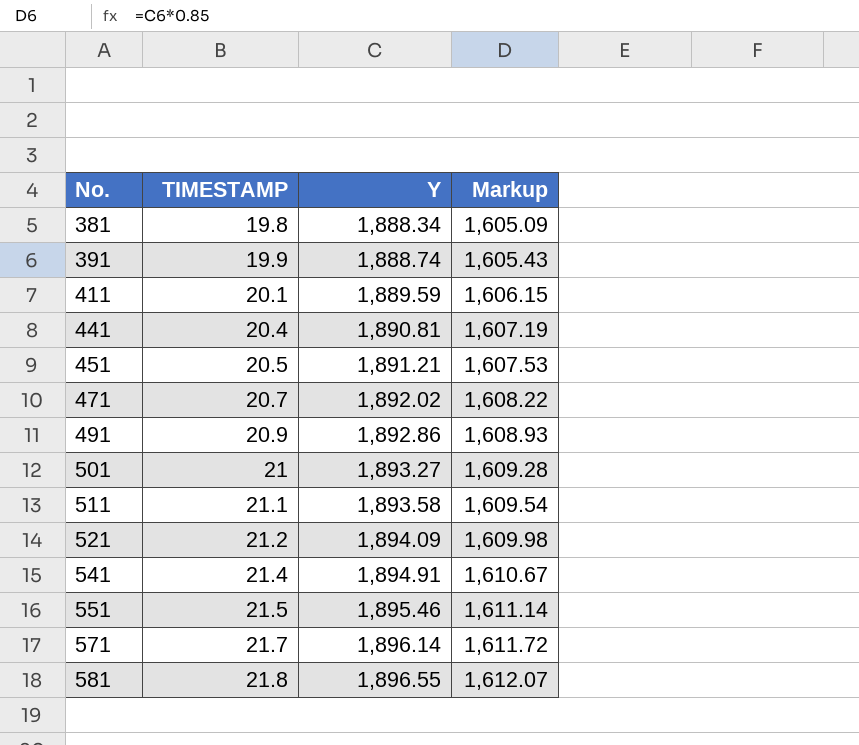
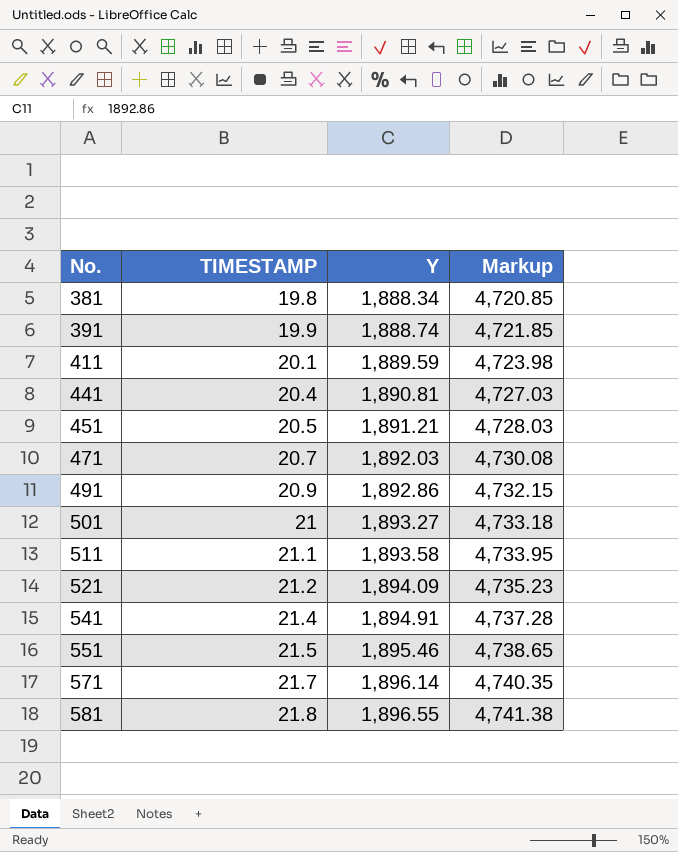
column Markup | formula: [Y] * 0.85 -> [Y] * 2.5
471 | Y: 1,892.02 -> 1,892.03

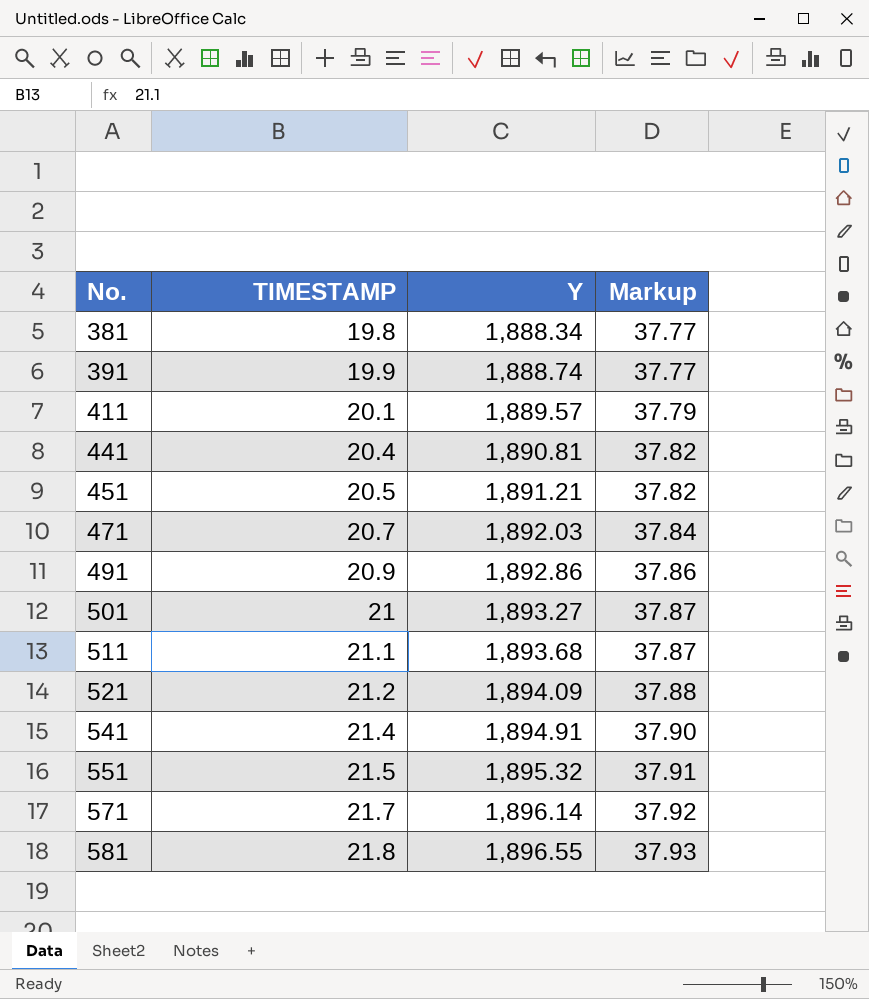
column Markup | formula: [Y] * 2.5 -> [Y] * 0.02
411 | Y: 1,889.59 -> 1,889.57
511 | Y: 1,893.58 -> 1,893.68
551 | Y: 1,895.46 -> 1,895.32

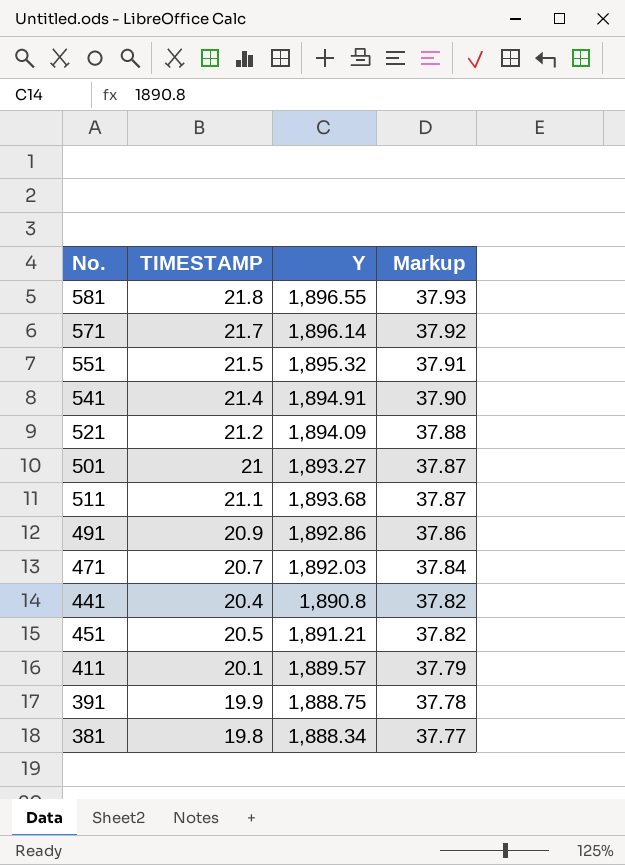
row order: No. ascending -> Markup descending
441 | Y: 1,890.81 -> 1,890.8
391 | Y: 1,888.74 -> 1,888.75
391 | Markup: 37.77 -> 37.78

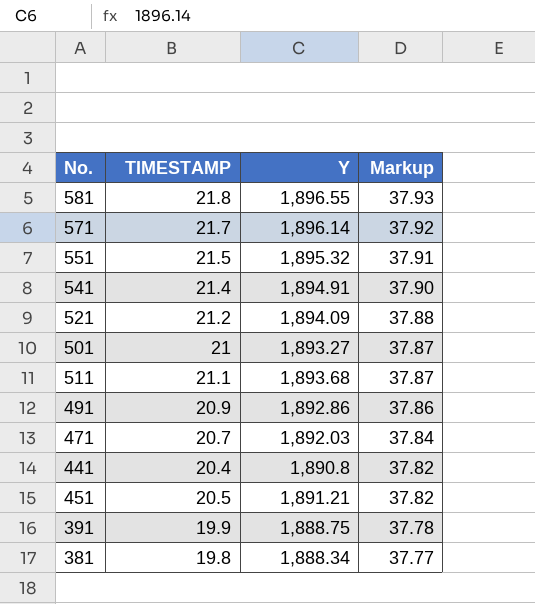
row 411: 20.1 | 1,889.57 | 37.79 -> none

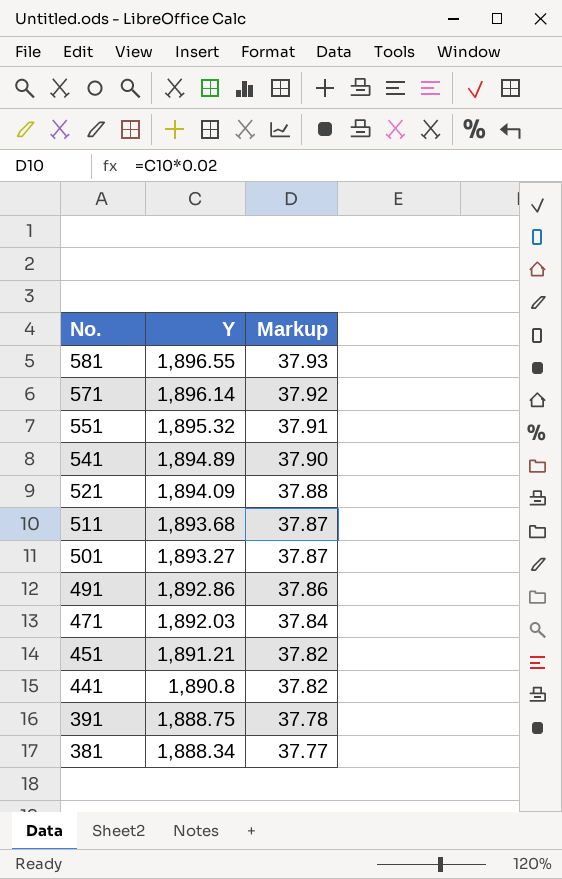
row order: Markup descending -> No. descending
column TIMESTAMP | position: 2 -> none
541 | Y: 1,894.91 -> 1,894.89

